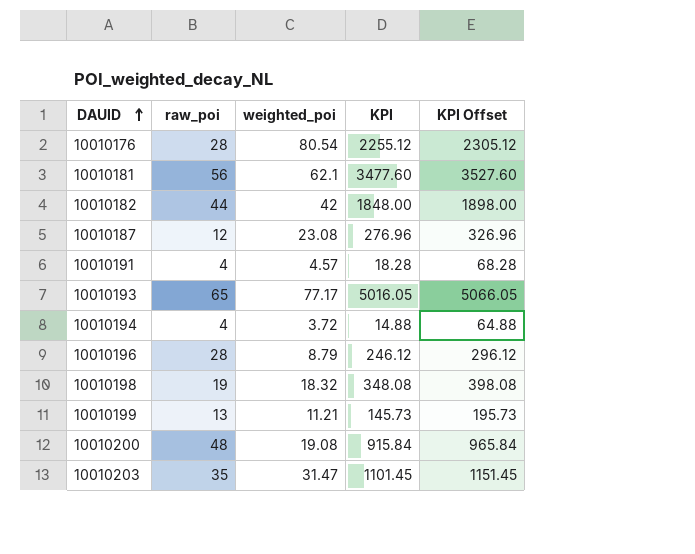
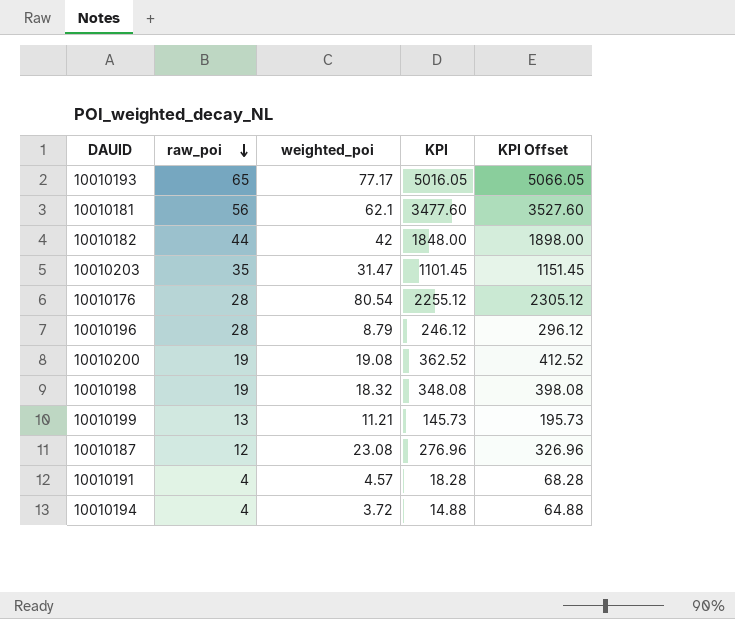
row order: DAUID ascending -> raw_poi descending
10010200 | raw_poi: 48 -> 19
10010200 | KPI: 915.84 -> 362.52
10010200 | KPI Offset: 965.84 -> 412.52

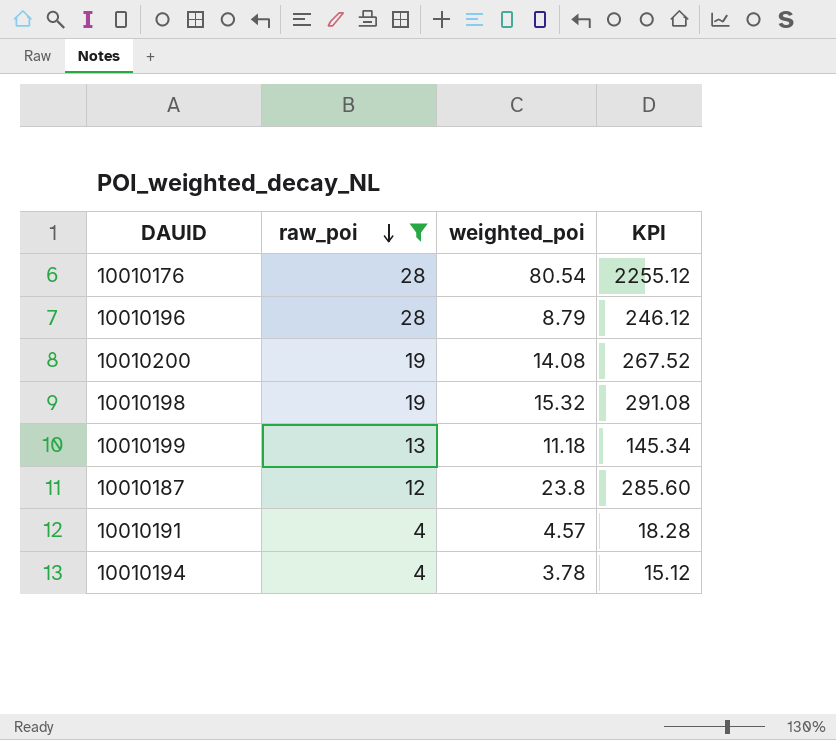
filter: none -> raw_poi <= 28
column KPI Offset | formula: [KPI] + 50 -> none
10010200 | weighted_poi: 19.08 -> 14.08
10010200 | KPI: 362.52 -> 267.52
10010198 | weighted_poi: 18.32 -> 15.32
10010198 | KPI: 348.08 -> 291.08
10010199 | weighted_poi: 11.21 -> 11.18
10010199 | KPI: 145.73 -> 145.34
10010187 | weighted_poi: 23.08 -> 23.8
10010187 | KPI: 276.96 -> 285.60
10010194 | weighted_poi: 3.72 -> 3.78
10010194 | KPI: 14.88 -> 15.12

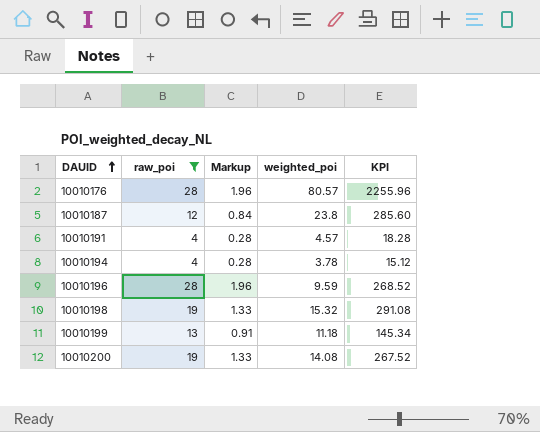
row order: raw_poi descending -> DAUID ascending
column Markup | formula: none -> [raw_poi] * 0.07
10010176 | weighted_poi: 80.54 -> 80.57
10010176 | KPI: 2255.12 -> 2255.96
10010196 | weighted_poi: 8.79 -> 9.59
10010196 | KPI: 246.12 -> 268.52

